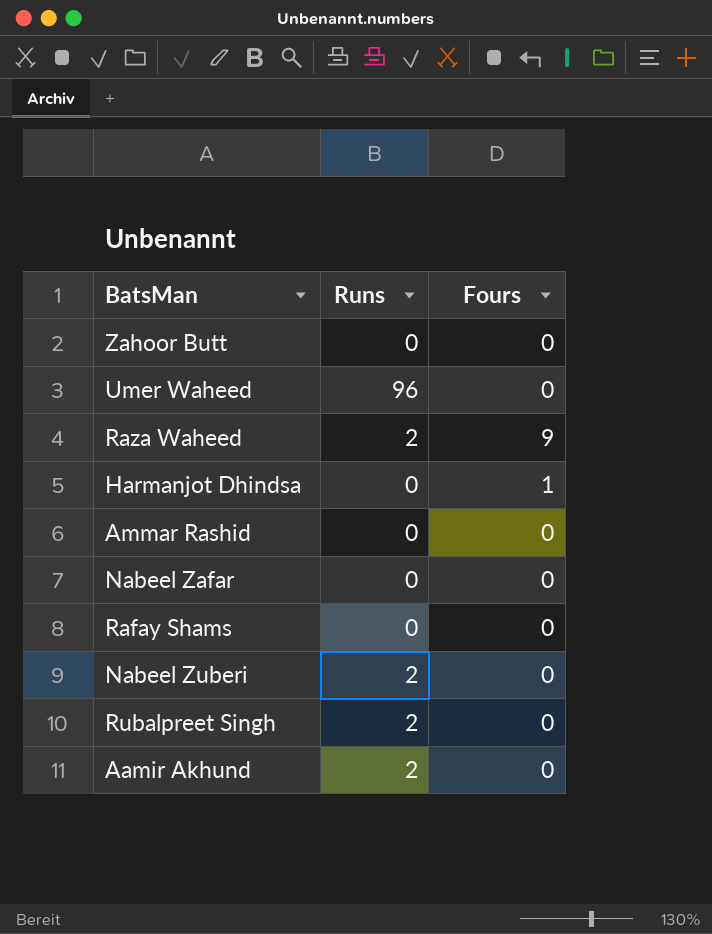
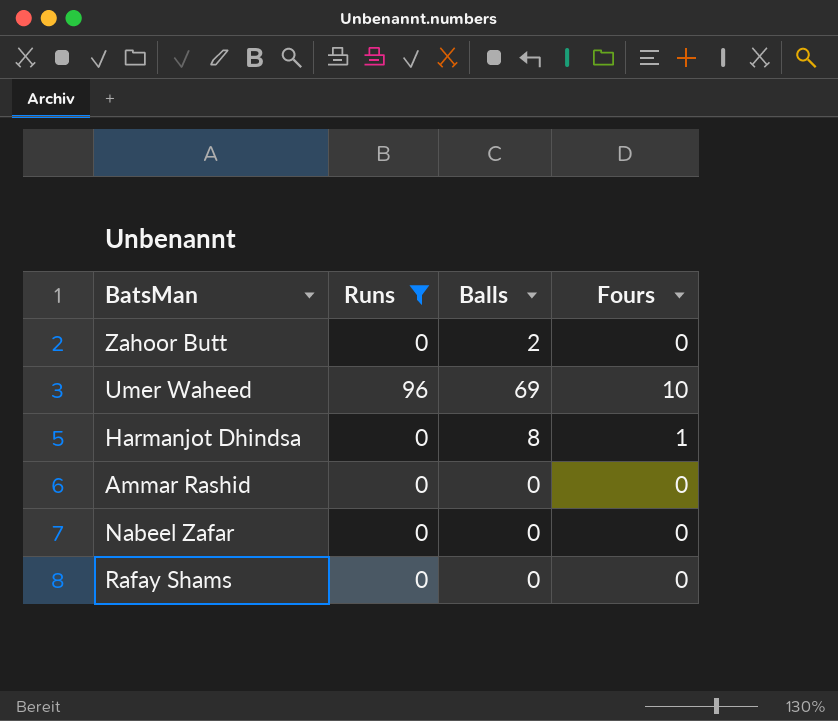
filter: none -> Runs != 2
column Balls | position: none -> 3
Umer Waheed | Fours: 0 -> 10

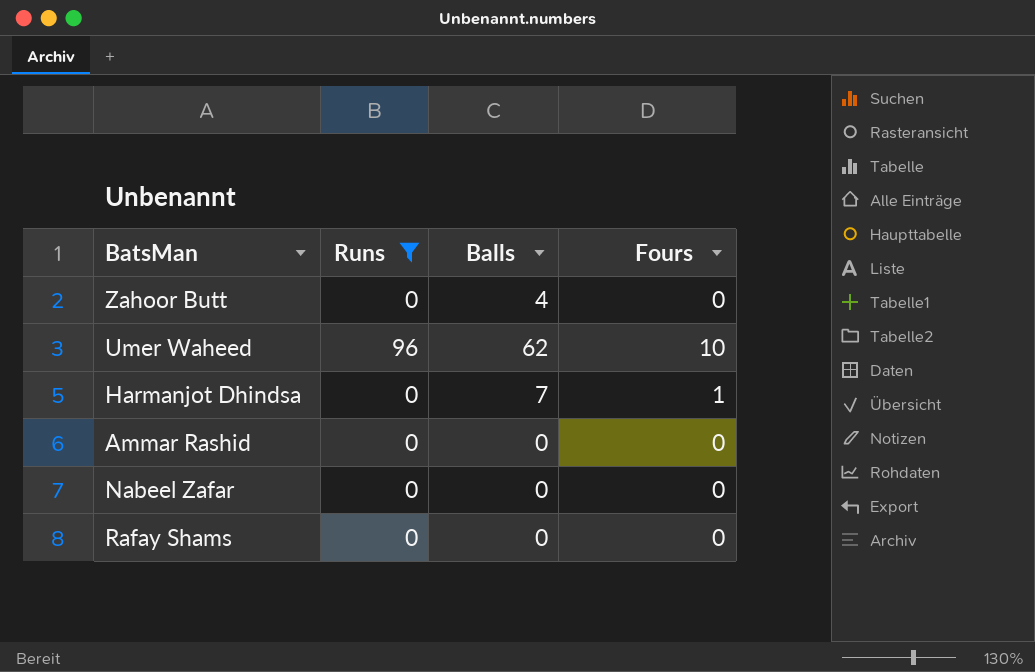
Zahoor Butt | Balls: 2 -> 4
Umer Waheed | Balls: 69 -> 62
Harmanjot Dhindsa | Balls: 8 -> 7

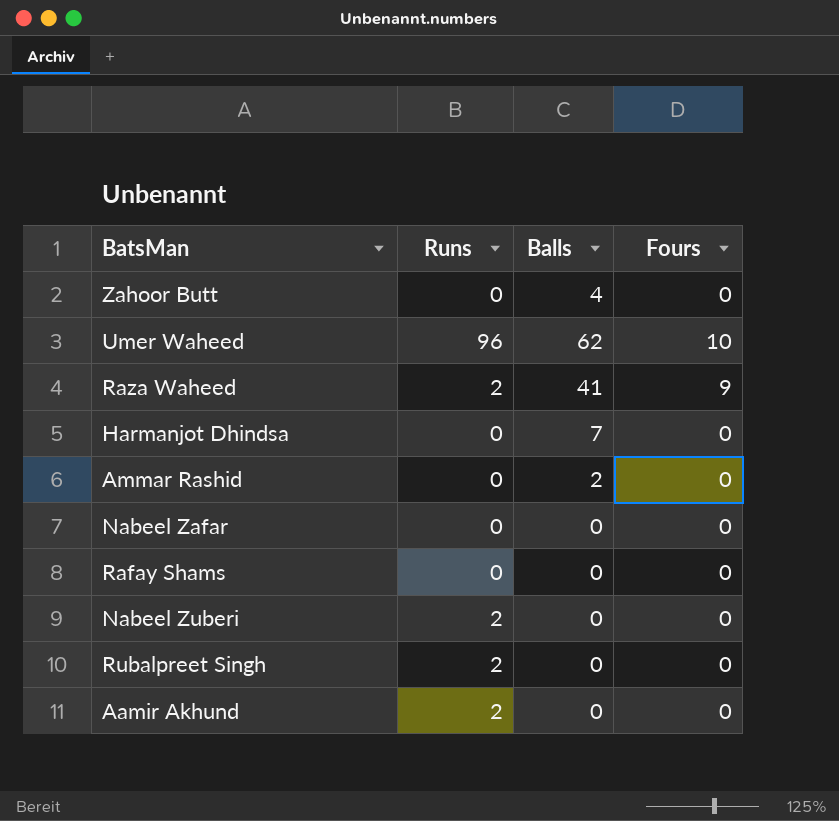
filter: Runs != 2 -> none
Harmanjot Dhindsa | Fours: 1 -> 0
Ammar Rashid | Balls: 0 -> 2

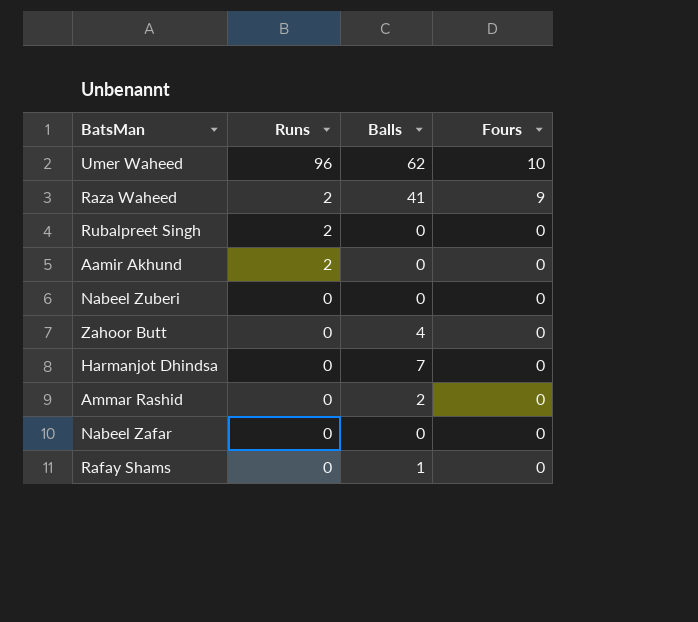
row order: none -> Runs descending
Nabeel Zuberi | Runs: 2 -> 0
Rafay Shams | Balls: 0 -> 1

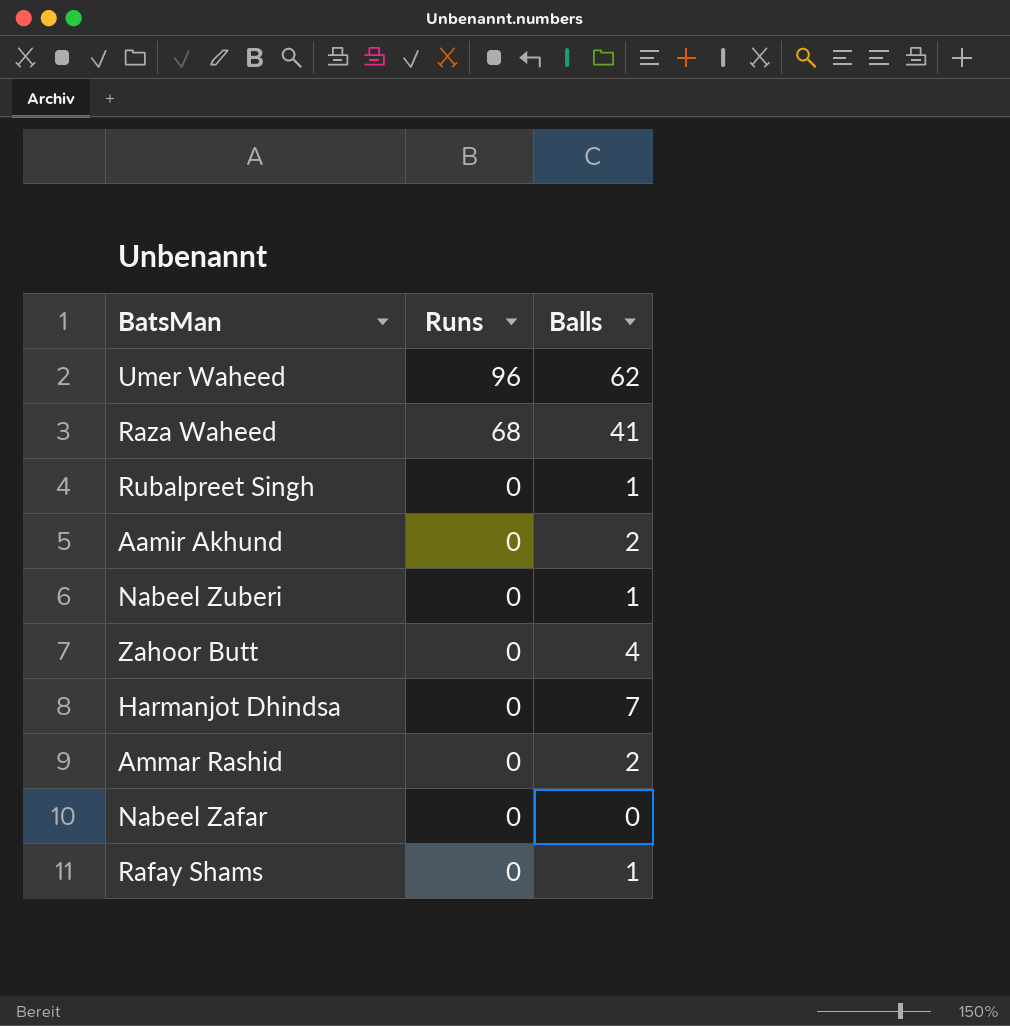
column Fours | position: 4 -> none
Raza Waheed | Runs: 2 -> 68
Rubalpreet Singh | Runs: 2 -> 0
Rubalpreet Singh | Balls: 0 -> 1
Aamir Akhund | Runs: 2 -> 0
Aamir Akhund | Balls: 0 -> 2
Nabeel Zuberi | Balls: 0 -> 1

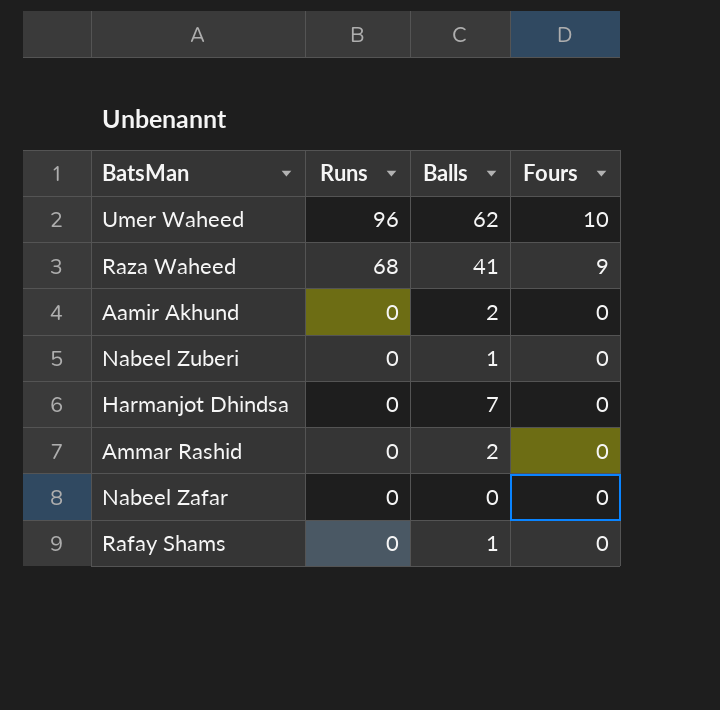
column Fours | position: none -> 4
row Rubalpreet Singh: 0 | 1 -> none
row Zahoor Butt: 0 | 4 -> none

